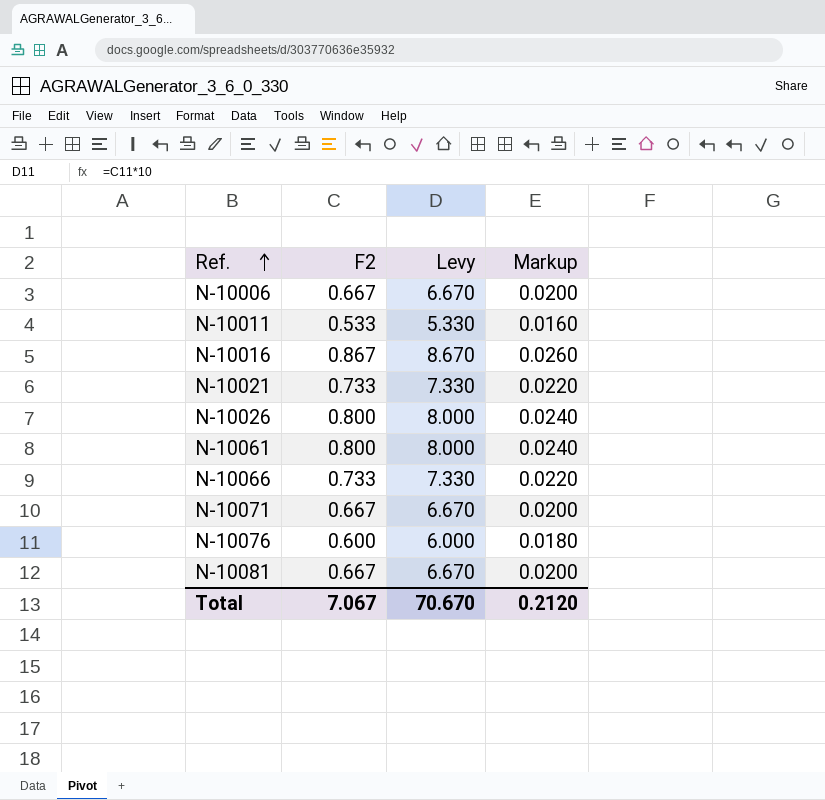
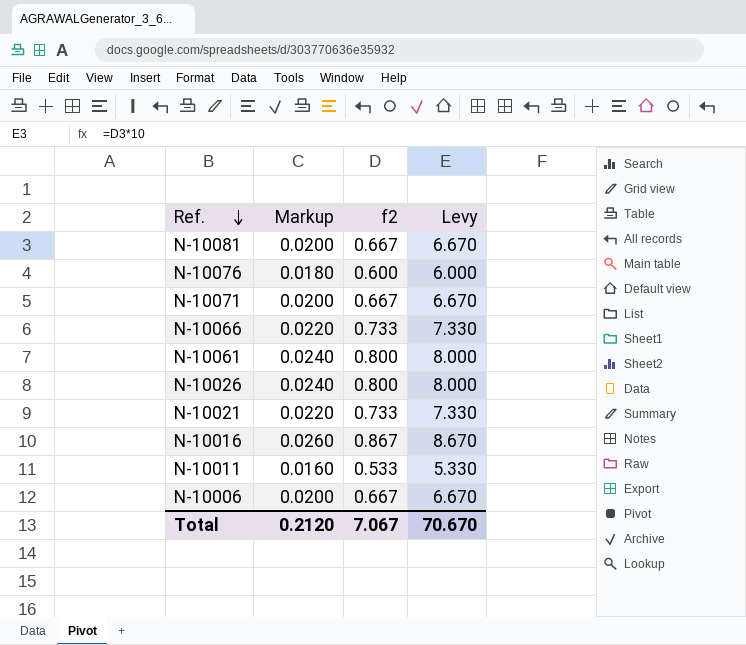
row order: Ref. ascending -> Ref. descending
column Markup | position: 4 -> 2
column name: F2 -> f2

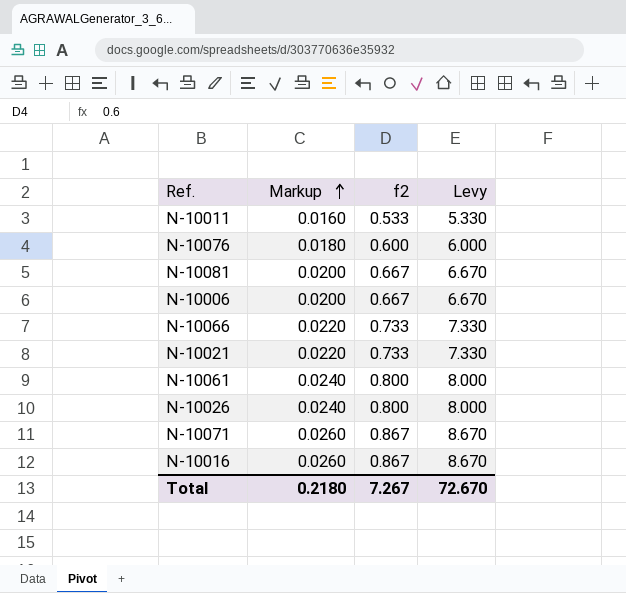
row order: Ref. descending -> Markup ascending
N-10071 | Markup: 0.0200 -> 0.0260
N-10071 | f2: 0.667 -> 0.867
N-10071 | Levy: 6.670 -> 8.670
Total | Markup: 0.2120 -> 0.2180
Total | f2: 7.067 -> 7.267
Total | Levy: 70.670 -> 72.670

